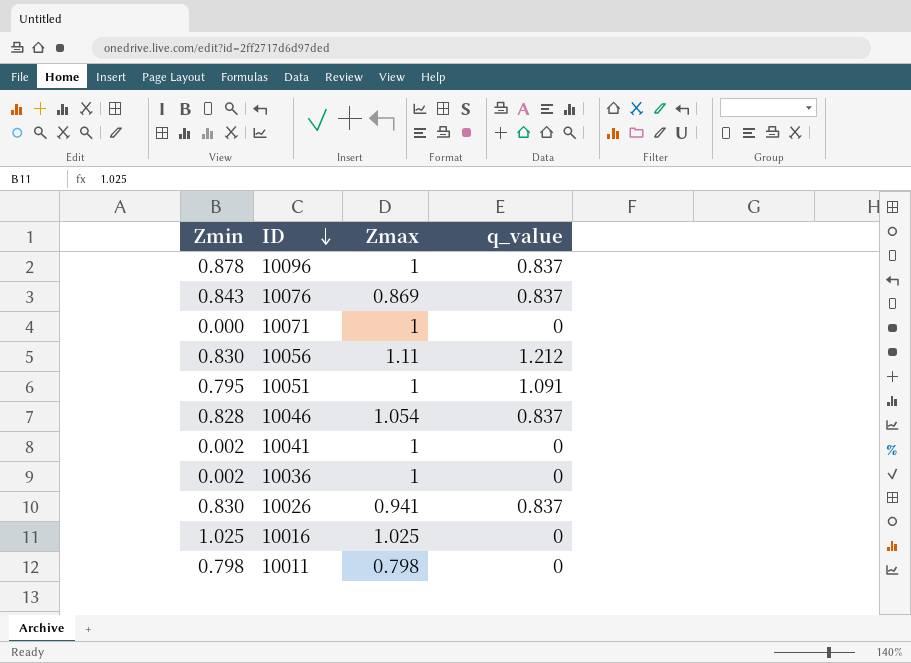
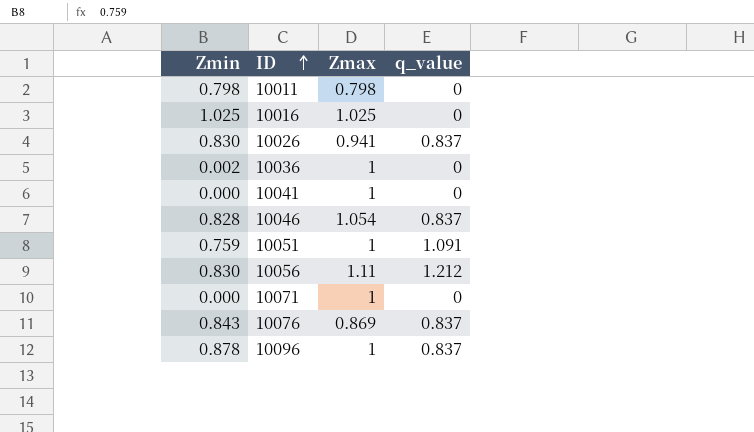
row order: ID descending -> ID ascending
10041 | Zmin: 0.002 -> 0.000
10051 | Zmin: 0.795 -> 0.759

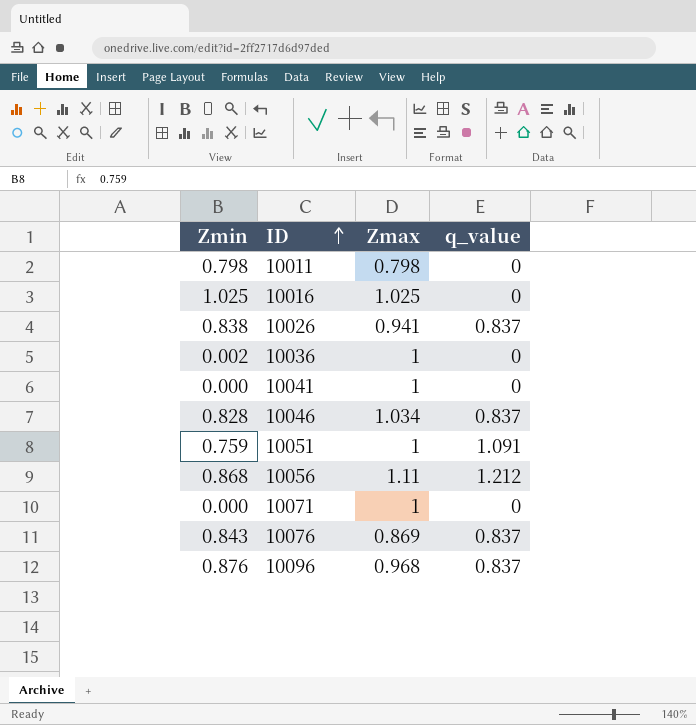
10026 | Zmin: 0.830 -> 0.838
10046 | Zmax: 1.054 -> 1.034
10056 | Zmin: 0.830 -> 0.868
10096 | Zmin: 0.878 -> 0.876
10096 | Zmax: 1 -> 0.968

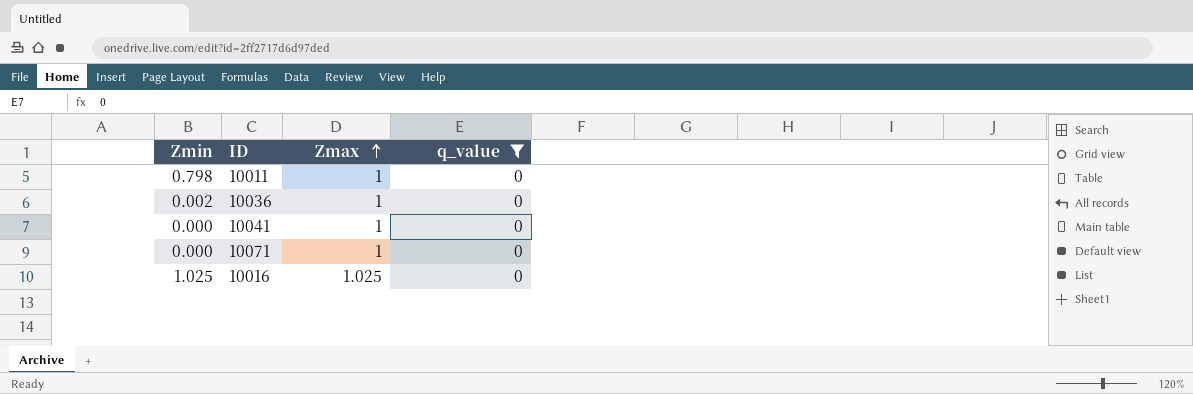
filter: none -> q_value = 0
row order: ID ascending -> Zmax ascending
10011 | Zmax: 0.798 -> 1

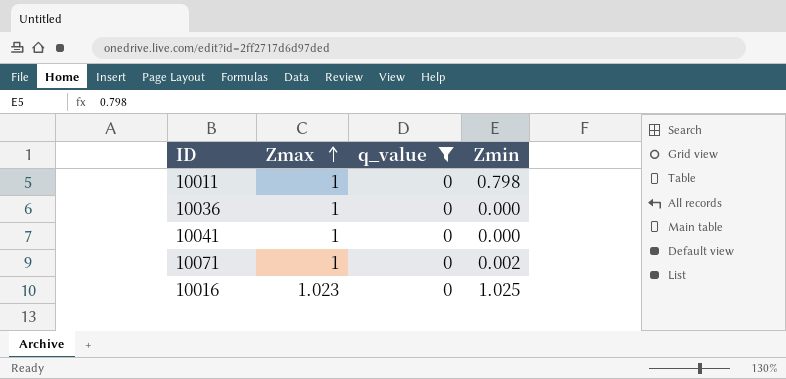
column Zmin | position: 1 -> 4
10036 | Zmin: 0.002 -> 0.000
10071 | Zmin: 0.000 -> 0.002
10016 | Zmax: 1.025 -> 1.023

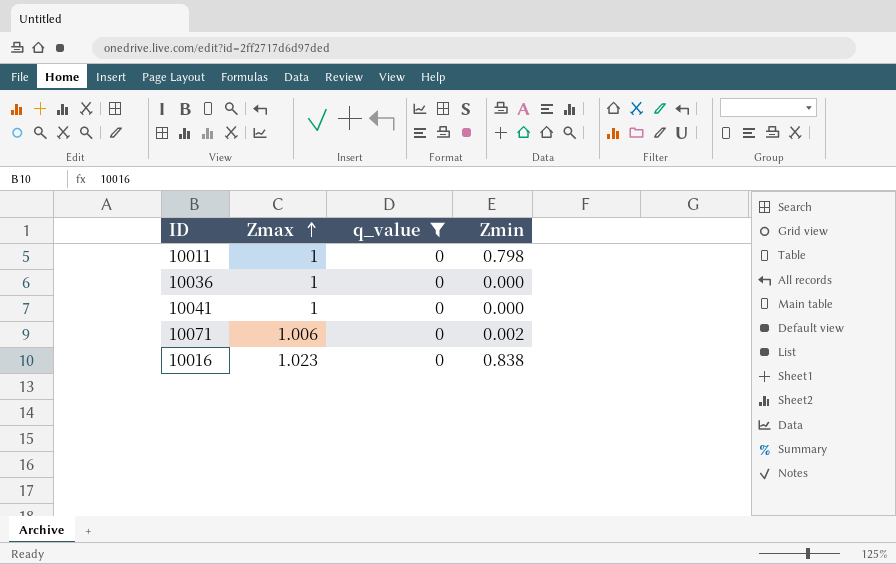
10071 | Zmax: 1 -> 1.006
10016 | Zmin: 1.025 -> 0.838

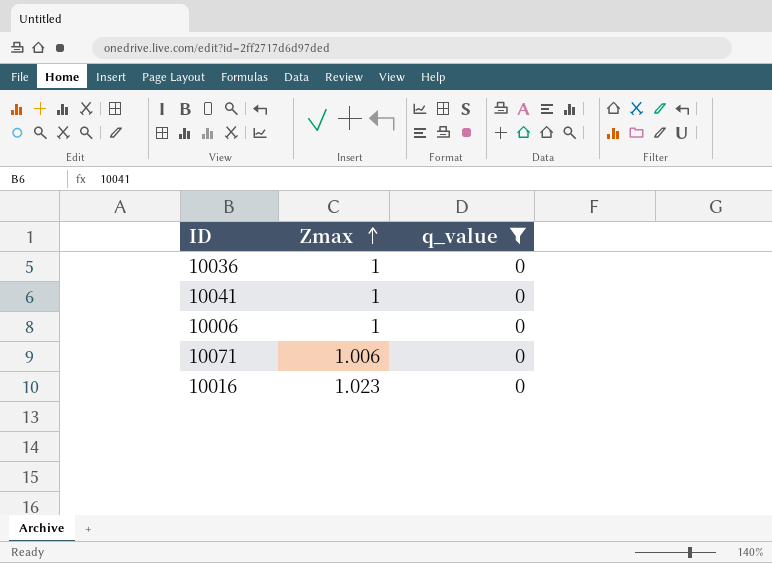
column Zmin | position: 4 -> none
row 10011: 1 | 0 | 0.798 -> none
row 10006: none -> 1 | 0

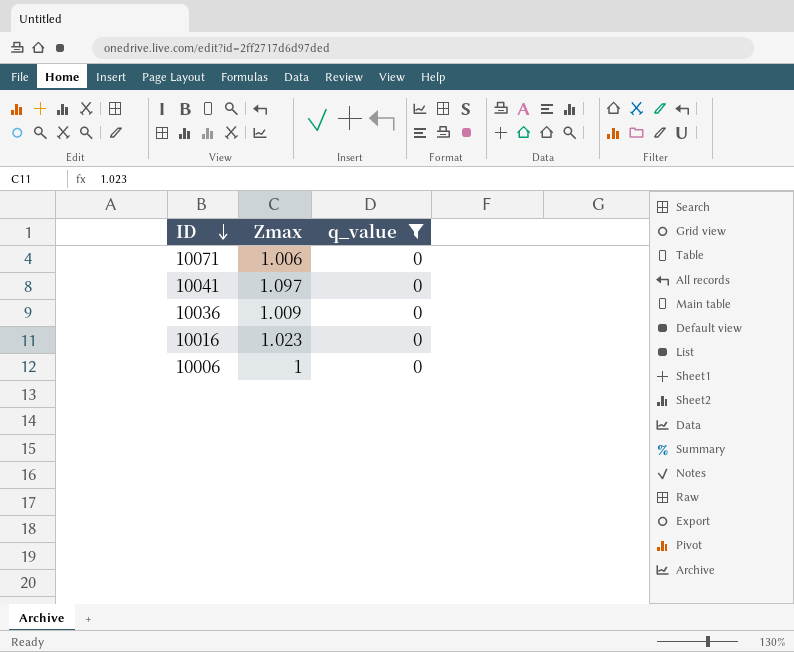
row order: Zmax ascending -> ID descending
10041 | Zmax: 1 -> 1.097
10036 | Zmax: 1 -> 1.009

